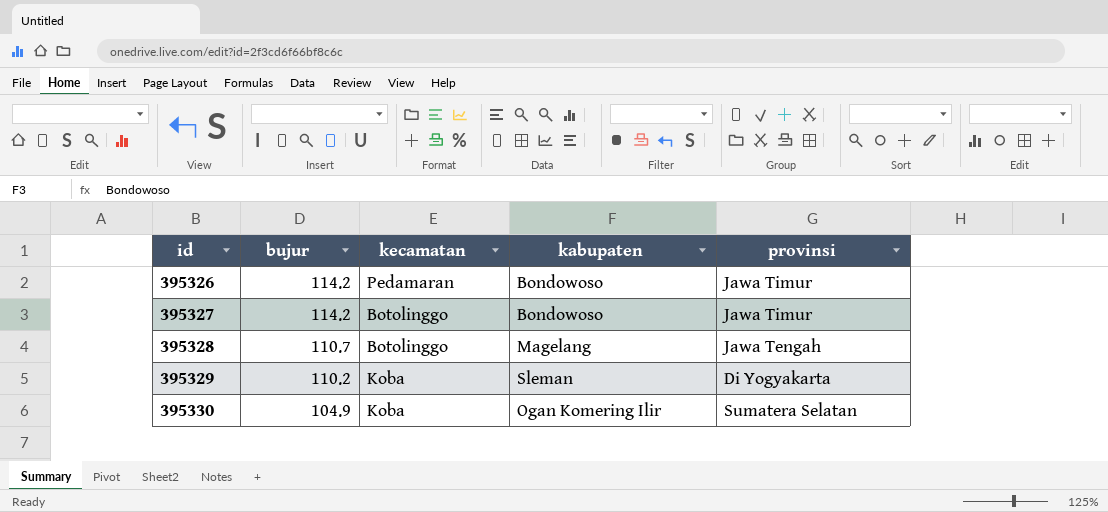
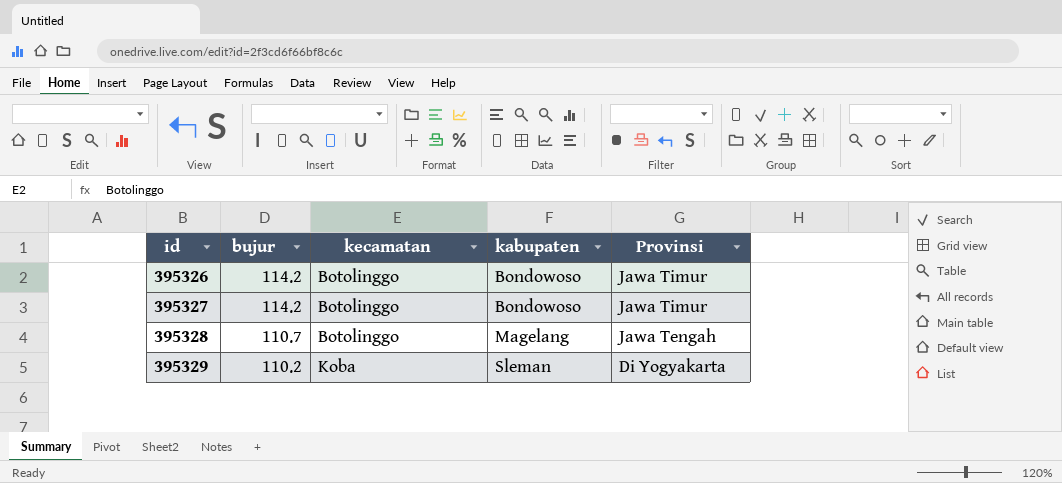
column name: provinsi -> Provinsi
row 395330: 104.9 | Koba | Ogan Komering Ilir | Sumatera Selatan -> none
395326 | kecamatan: Pedamaran -> Botolinggo

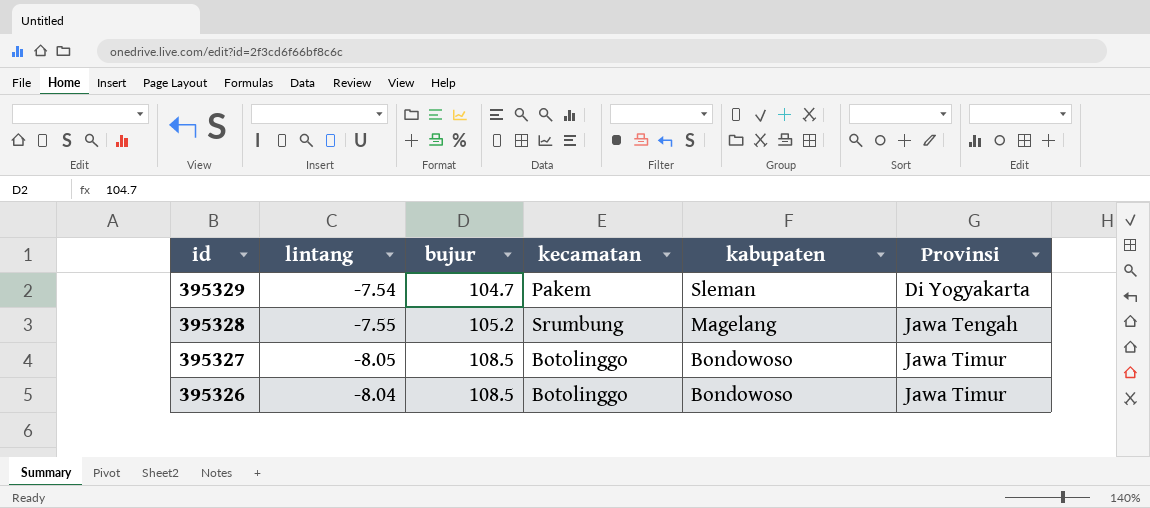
row order: id ascending -> id descending
column lintang | position: none -> 2
395329 | bujur: 110.2 -> 104.7
395329 | kecamatan: Koba -> Pakem
395328 | bujur: 110.7 -> 105.2
395328 | kecamatan: Botolinggo -> Srumbung
395327 | bujur: 114.2 -> 108.5
395326 | bujur: 114.2 -> 108.5

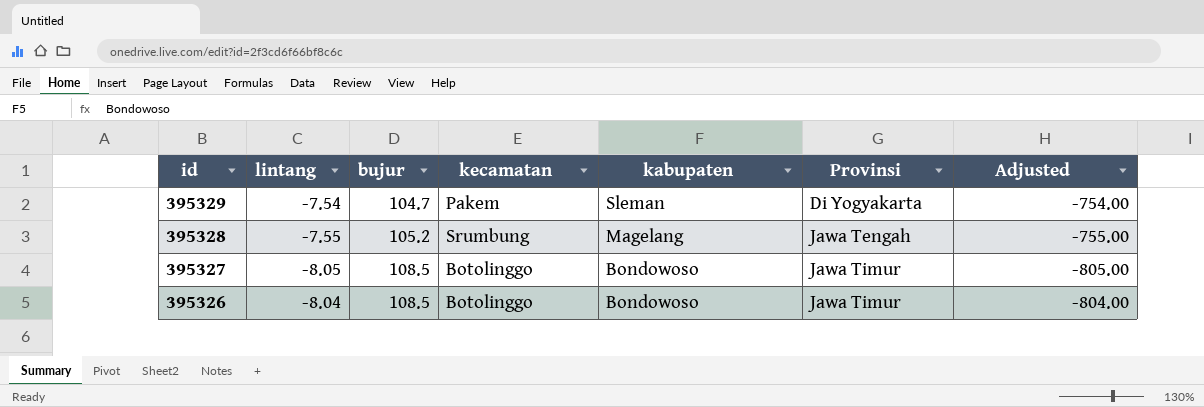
column Adjusted | formula: none -> [lintang] * 100

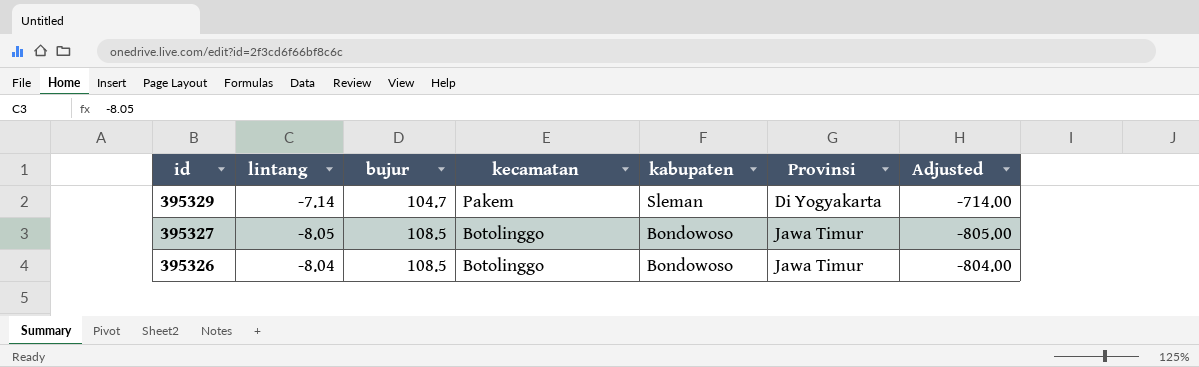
row 395328: -7.55 | 105.2 | Srumbung | Magelang | Jawa Tengah | -755.00 -> none
395329 | lintang: -7.54 -> -7.14
395329 | Adjusted: -754.00 -> -714.00

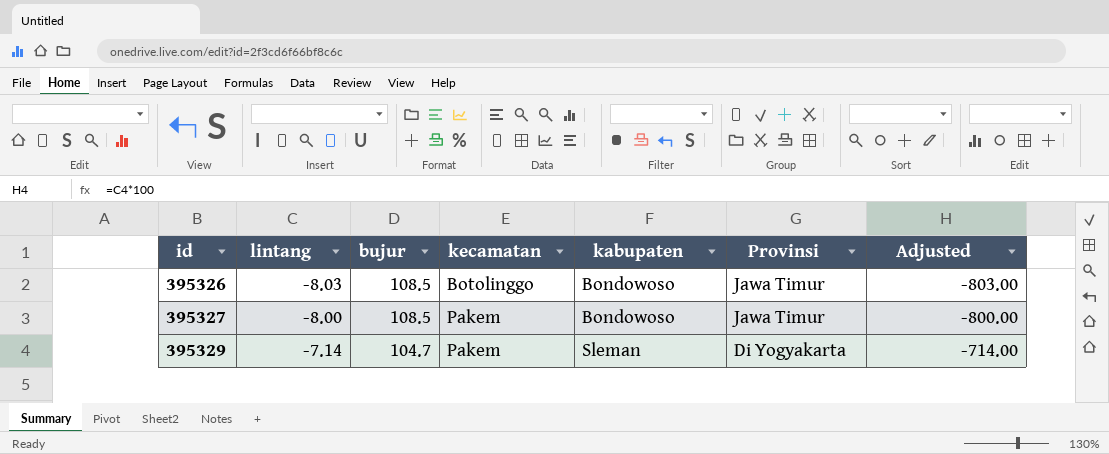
row order: id descending -> id ascending
395326 | lintang: -8.04 -> -8.03
395326 | Adjusted: -804.00 -> -803.00
395327 | lintang: -8.05 -> -8.00
395327 | kecamatan: Botolinggo -> Pakem
395327 | Adjusted: -805.00 -> -800.00

